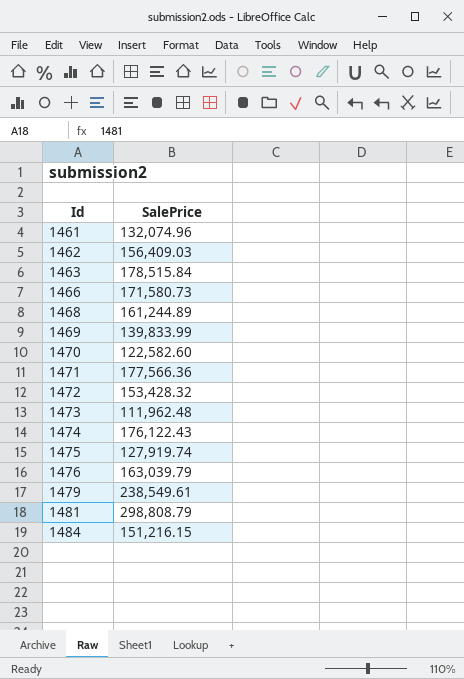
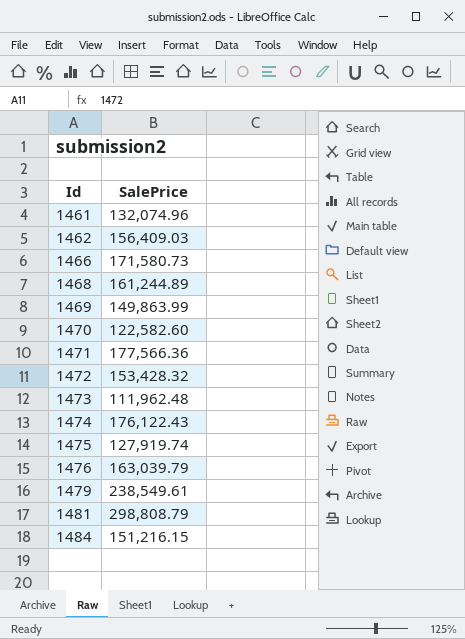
row 1463: 178,515.84 -> none
1469 | SalePrice: 139,833.99 -> 149,863.99

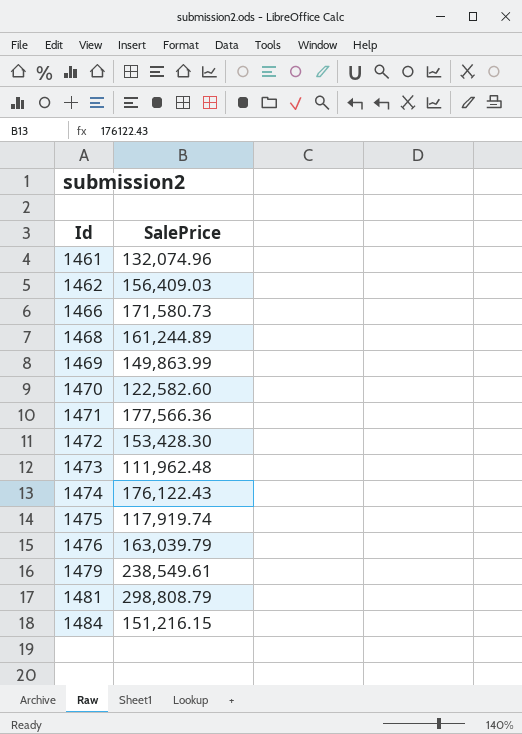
1472 | SalePrice: 153,428.32 -> 153,428.30
1475 | SalePrice: 127,919.74 -> 117,919.74

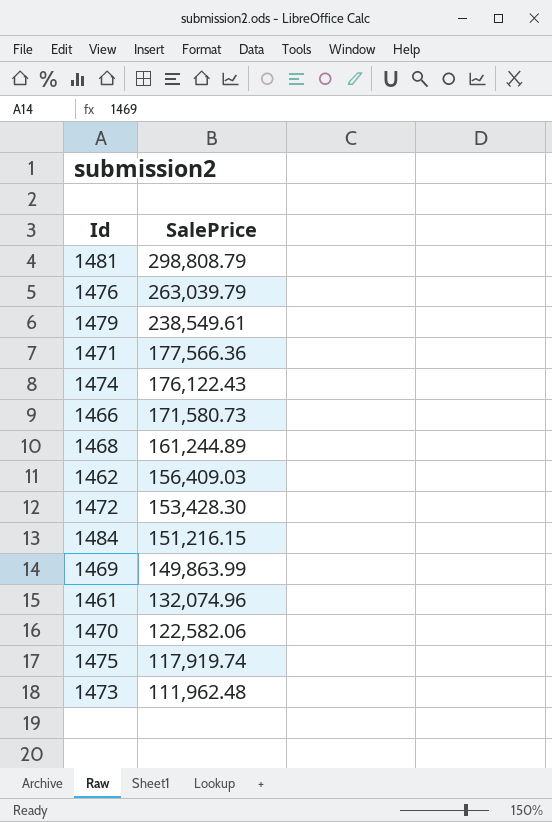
row order: Id ascending -> SalePrice descending
1476 | SalePrice: 163,039.79 -> 263,039.79
1470 | SalePrice: 122,582.60 -> 122,582.06

